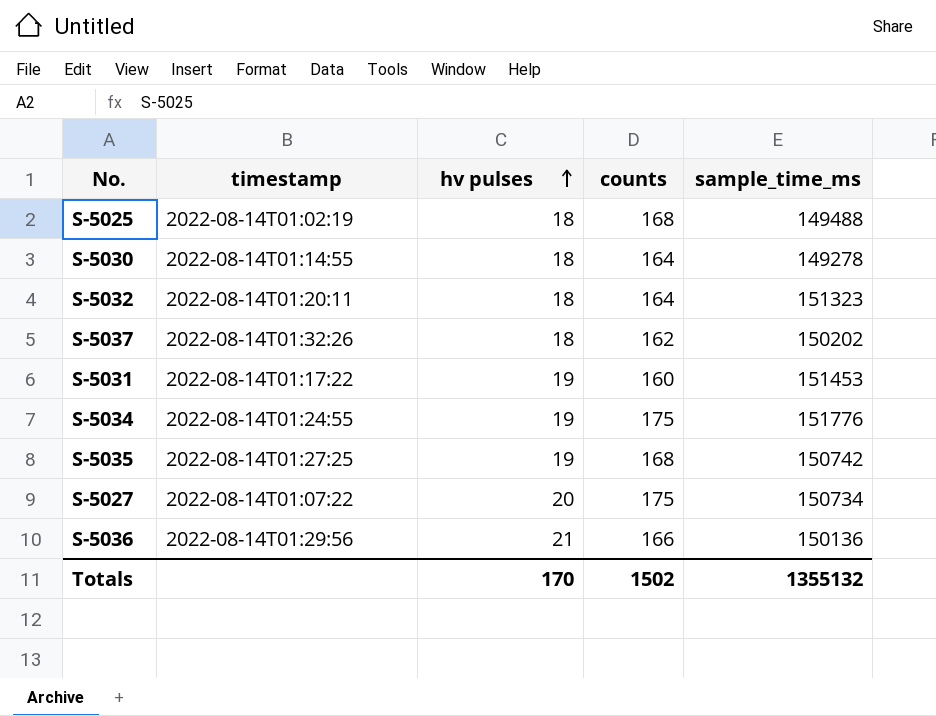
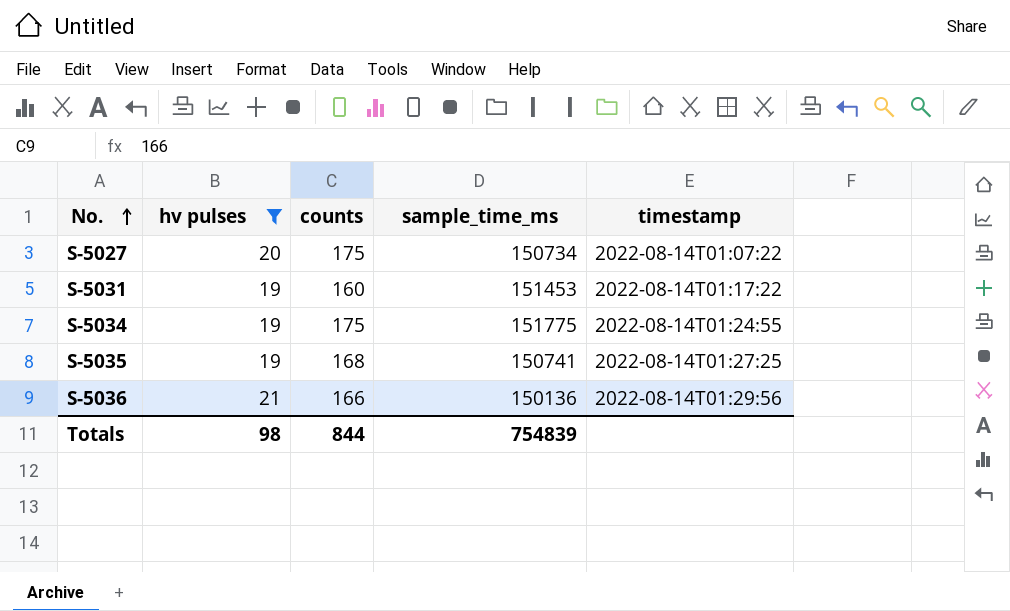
filter: none -> hv pulses != 18
row order: hv pulses ascending -> No. ascending
column timestamp | position: 2 -> 5
S-5034 | sample_time_ms: 151776 -> 151775
S-5035 | sample_time_ms: 150742 -> 150741
Totals | hv pulses: 170 -> 98
Totals | counts: 1502 -> 844
Totals | sample_time_ms: 1355132 -> 754839

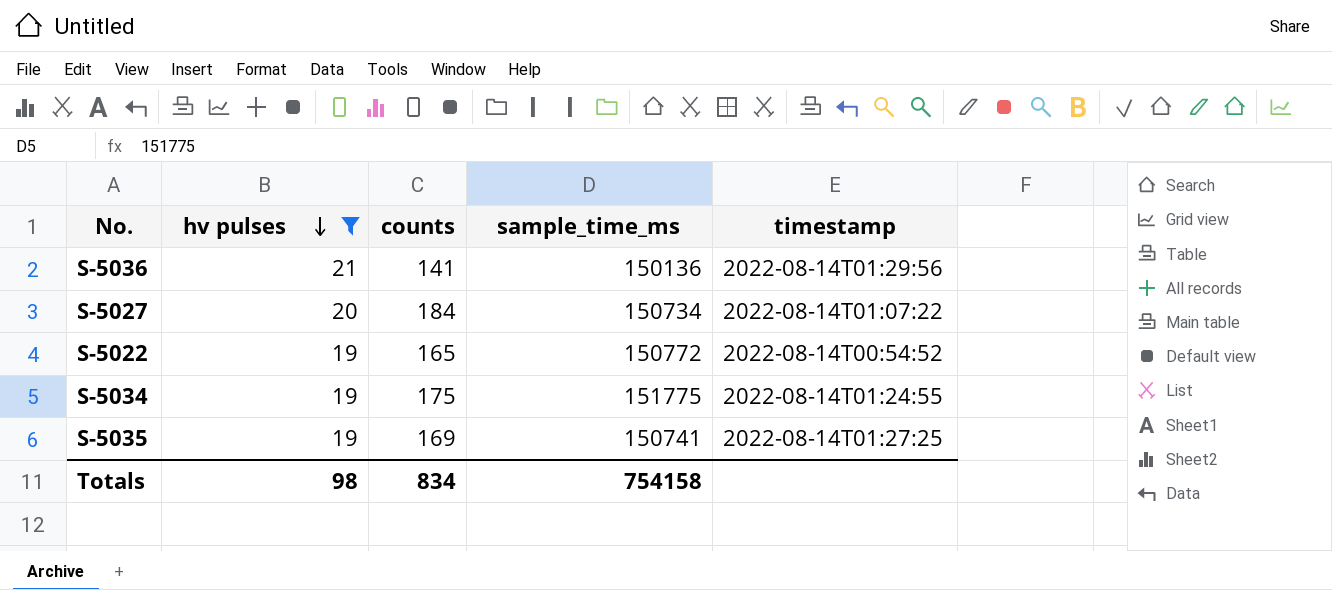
row order: No. ascending -> hv pulses descending
row S-5031: 19 | 160 | 151453 | 2022-08-14T01:17:22 -> none
S-5036 | counts: 166 -> 141
S-5027 | counts: 175 -> 184
row S-5022: none -> 19 | 165 | 150772 | 2022-08-14T00:54:52
S-5035 | counts: 168 -> 169
Totals | counts: 844 -> 834
Totals | sample_time_ms: 754839 -> 754158

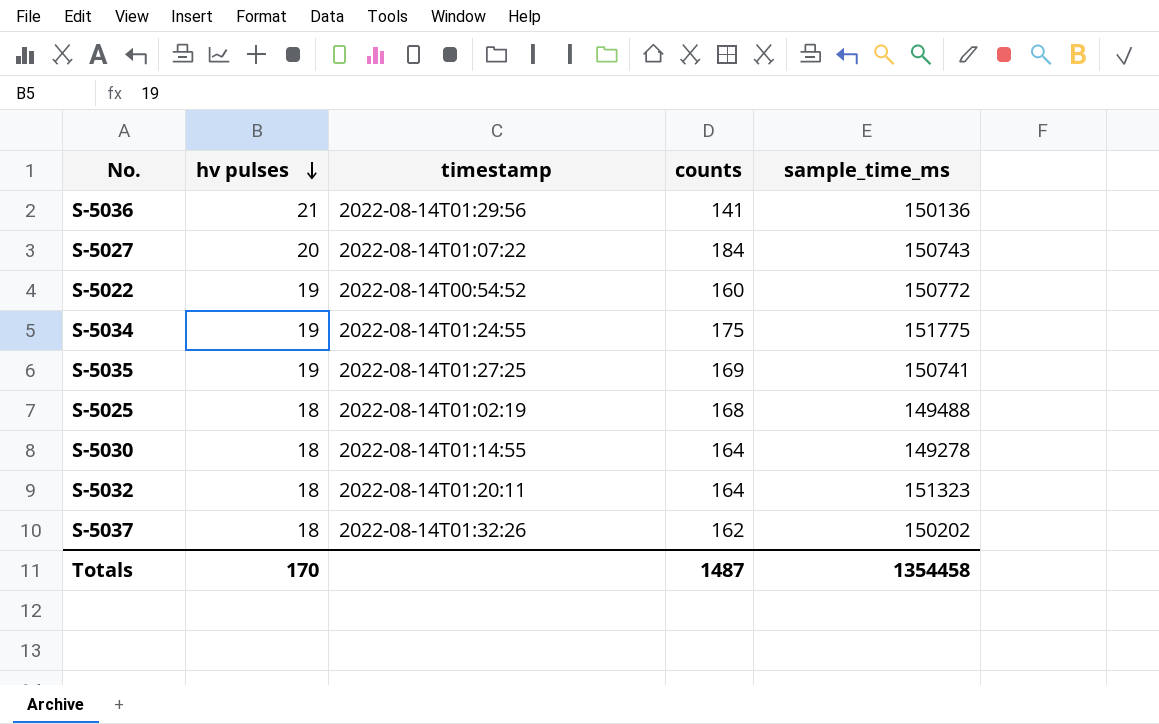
filter: hv pulses != 18 -> none
column timestamp | position: 5 -> 3
S-5027 | sample_time_ms: 150734 -> 150743
S-5022 | counts: 165 -> 160
Totals | hv pulses: 98 -> 170
Totals | counts: 834 -> 1487
Totals | sample_time_ms: 754158 -> 1354458

